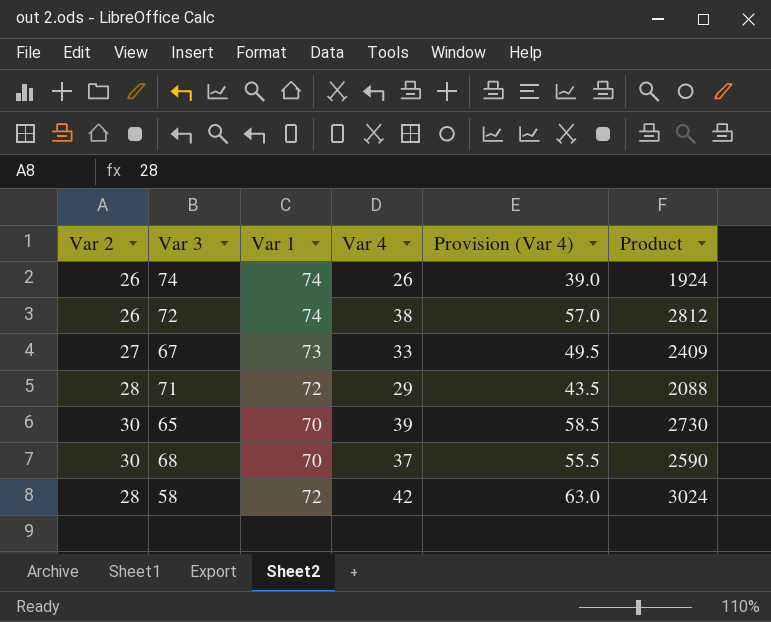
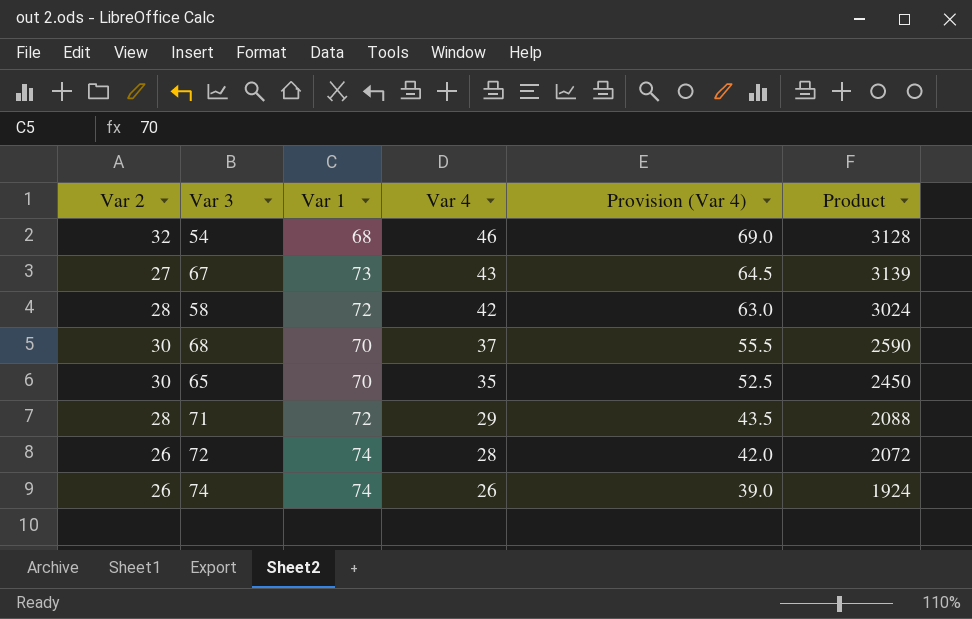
row order: none -> Var 4 descending
row 54: none -> 32 | 68 | 46 | 69.0 | 3128
67 | Var 4: 33 -> 43
67 | Provision (Var 4): 49.5 -> 64.5
67 | Product: 2409 -> 3139
65 | Var 4: 39 -> 35
65 | Provision (Var 4): 58.5 -> 52.5
65 | Product: 2730 -> 2450
72 | Var 4: 38 -> 28
72 | Provision (Var 4): 57.0 -> 42.0
72 | Product: 2812 -> 2072

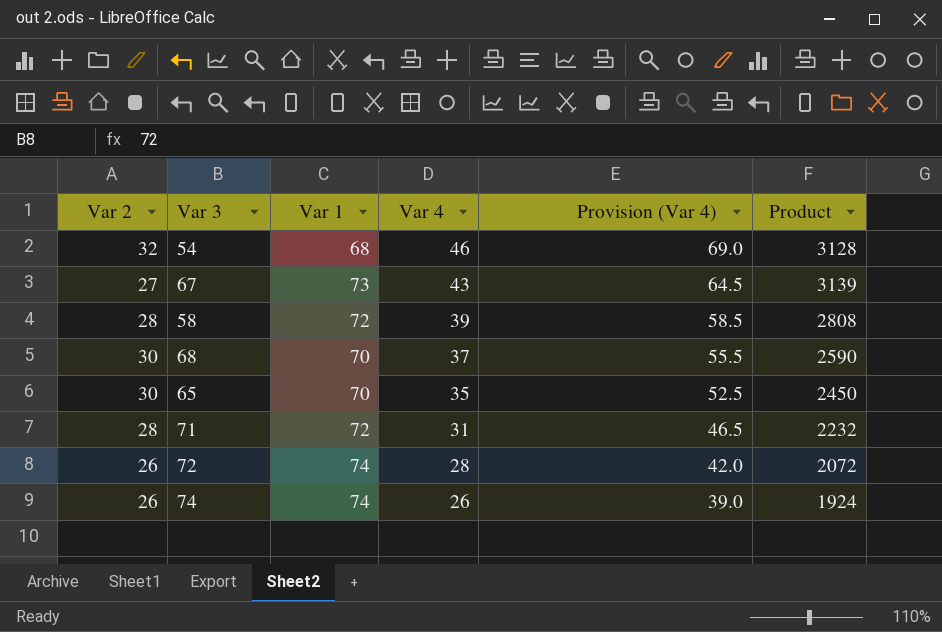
58 | Var 4: 42 -> 39
58 | Provision (Var 4): 63.0 -> 58.5
58 | Product: 3024 -> 2808
71 | Var 4: 29 -> 31
71 | Provision (Var 4): 43.5 -> 46.5
71 | Product: 2088 -> 2232

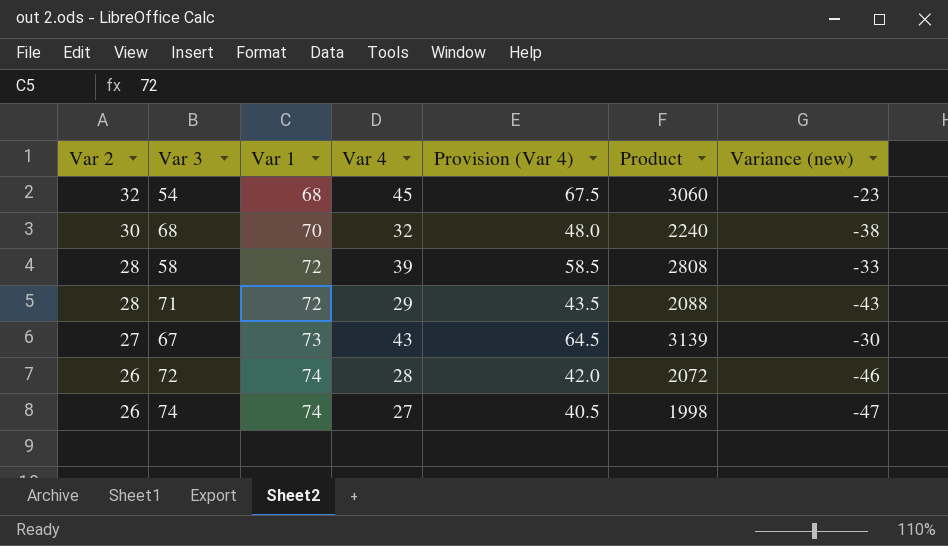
row order: Var 4 descending -> Var 2 descending
column Variance (new) | formula: none -> [Var 4] - [Var 1]
row 65: 30 | 70 | 35 | 52.5 | 2450 -> none
54 | Var 4: 46 -> 45
54 | Provision (Var 4): 69.0 -> 67.5
54 | Product: 3128 -> 3060
68 | Var 4: 37 -> 32
68 | Provision (Var 4): 55.5 -> 48.0
68 | Product: 2590 -> 2240
71 | Var 4: 31 -> 29
71 | Provision (Var 4): 46.5 -> 43.5
71 | Product: 2232 -> 2088
74 | Var 4: 26 -> 27
74 | Provision (Var 4): 39.0 -> 40.5
74 | Product: 1924 -> 1998

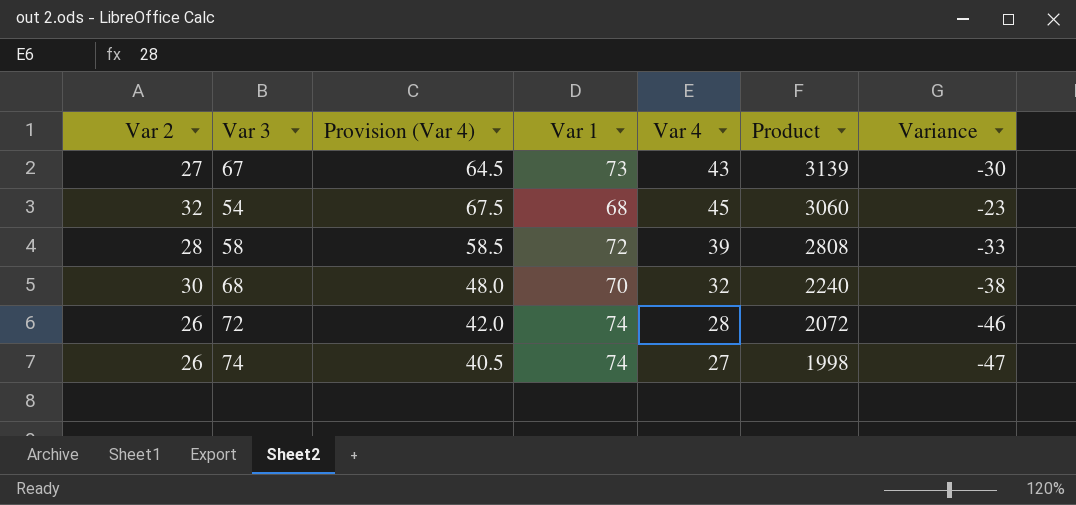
row order: Var 2 descending -> Product descending
column Provision (Var 4) | position: 5 -> 3
column name: Variance (new) -> Variance
row 71: 28 | 72 | 29 | 43.5 | 2088 | -43 -> none

